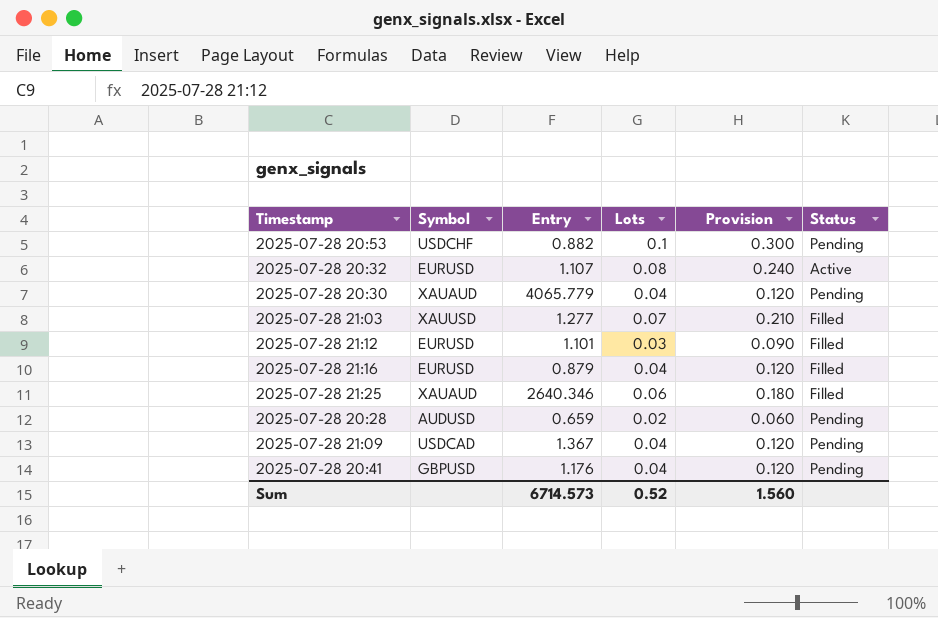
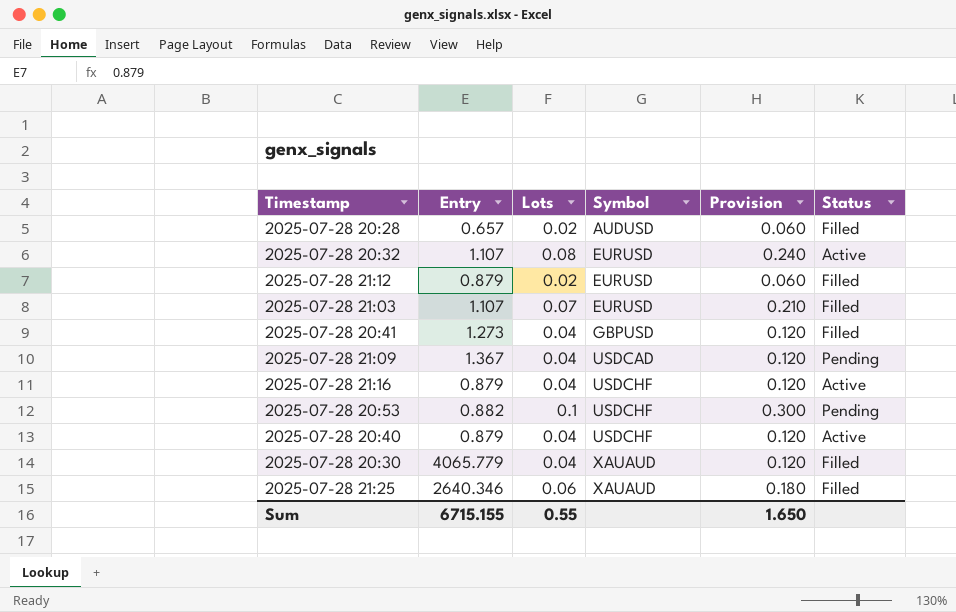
row order: none -> Symbol ascending
column Symbol | position: 2 -> 4
2025-07-28 20:28 | Entry: 0.659 -> 0.657
2025-07-28 20:28 | Status: Pending -> Filled
2025-07-28 21:12 | Entry: 1.101 -> 0.879
2025-07-28 21:12 | Lots: 0.03 -> 0.02
2025-07-28 21:12 | Provision: 0.090 -> 0.060
2025-07-28 21:03 | Entry: 1.277 -> 1.107
2025-07-28 21:03 | Symbol: XAUUSD -> EURUSD
2025-07-28 20:41 | Entry: 1.176 -> 1.273
2025-07-28 20:41 | Status: Pending -> Filled
2025-07-28 21:16 | Symbol: EURUSD -> USDCHF
2025-07-28 21:16 | Status: Filled -> Active
row 2025-07-28 20:40: none -> 0.879 | 0.04 | USDCHF | 0.120 | Active
2025-07-28 20:30 | Status: Pending -> Filled
Sum | Entry: 6714.573 -> 6715.155
Sum | Lots: 0.52 -> 0.55
Sum | Provision: 1.560 -> 1.650

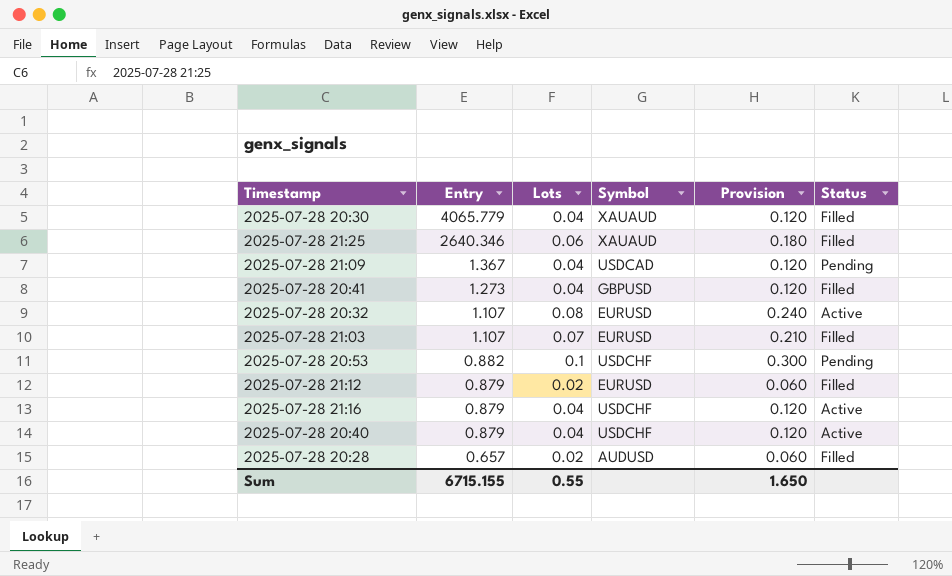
row order: Symbol ascending -> Entry descending

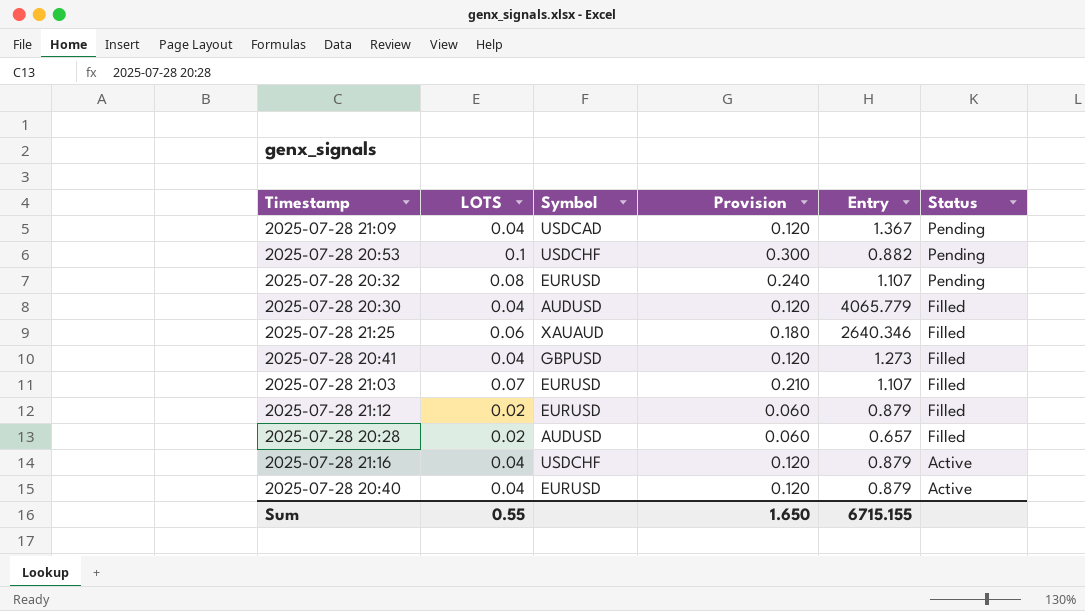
row order: Entry descending -> Status descending
column name: Lots -> LOTS
column Entry | position: 2 -> 5
2025-07-28 20:32 | Status: Active -> Pending
2025-07-28 20:30 | Symbol: XAUAUD -> AUDUSD
2025-07-28 20:40 | Symbol: USDCHF -> EURUSD

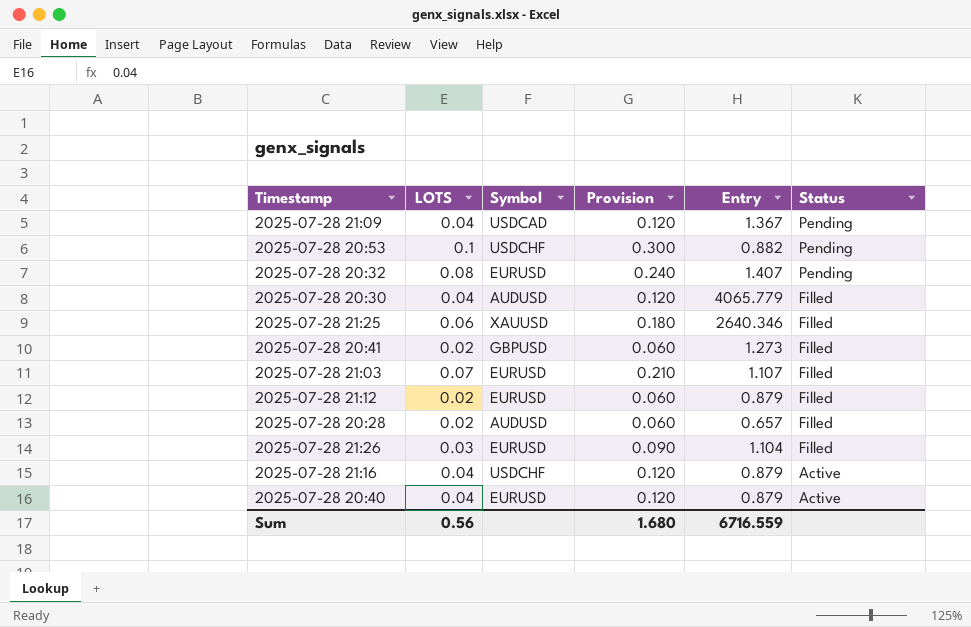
2025-07-28 20:32 | Entry: 1.107 -> 1.407
2025-07-28 21:25 | Symbol: XAUAUD -> XAUUSD
2025-07-28 20:41 | LOTS: 0.04 -> 0.02
2025-07-28 20:41 | Provision: 0.120 -> 0.060
row 2025-07-28 21:26: none -> 0.03 | EURUSD | 0.090 | 1.104 | Filled
Sum | LOTS: 0.55 -> 0.56
Sum | Provision: 1.650 -> 1.680
Sum | Entry: 6715.155 -> 6716.559

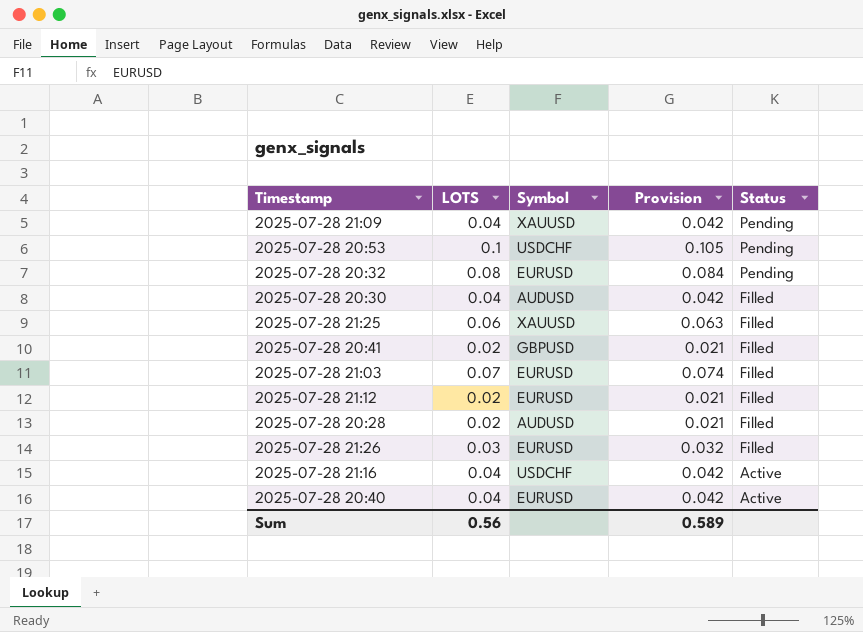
column Entry | position: 5 -> none
column Provision | formula: [LOTS] * 3 -> [LOTS] * 1.05
2025-07-28 21:09 | Symbol: USDCAD -> XAUUSD
Sum | Provision: 1.680 -> 0.589

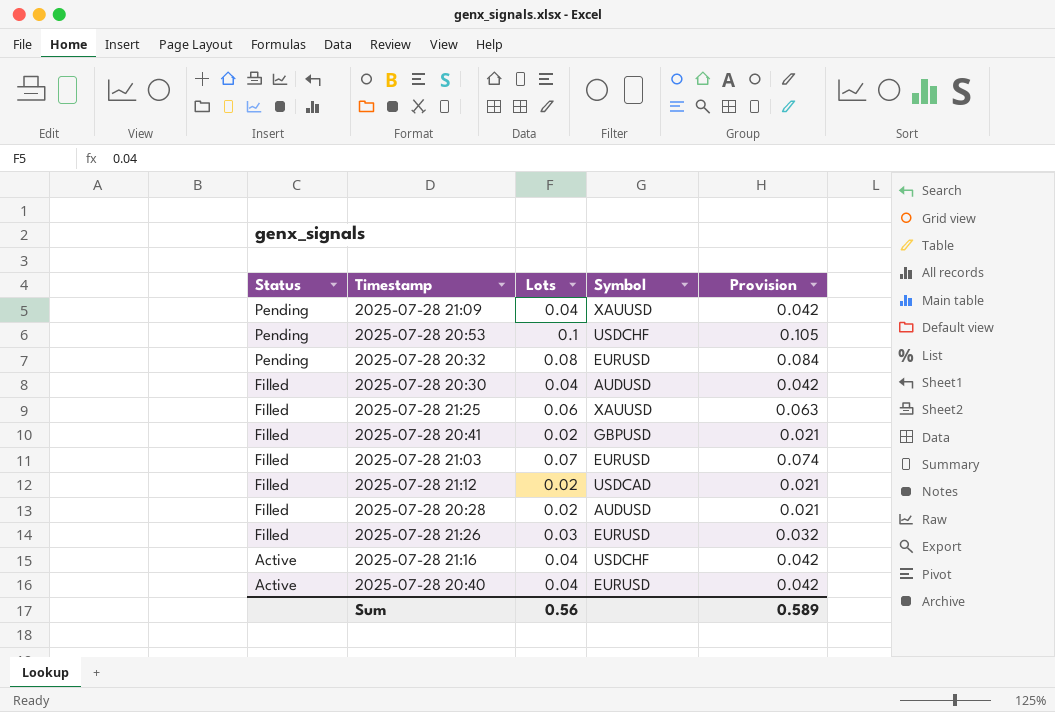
column Status | position: 5 -> 1
column name: LOTS -> Lots
2025-07-28 21:12 | Symbol: EURUSD -> USDCAD

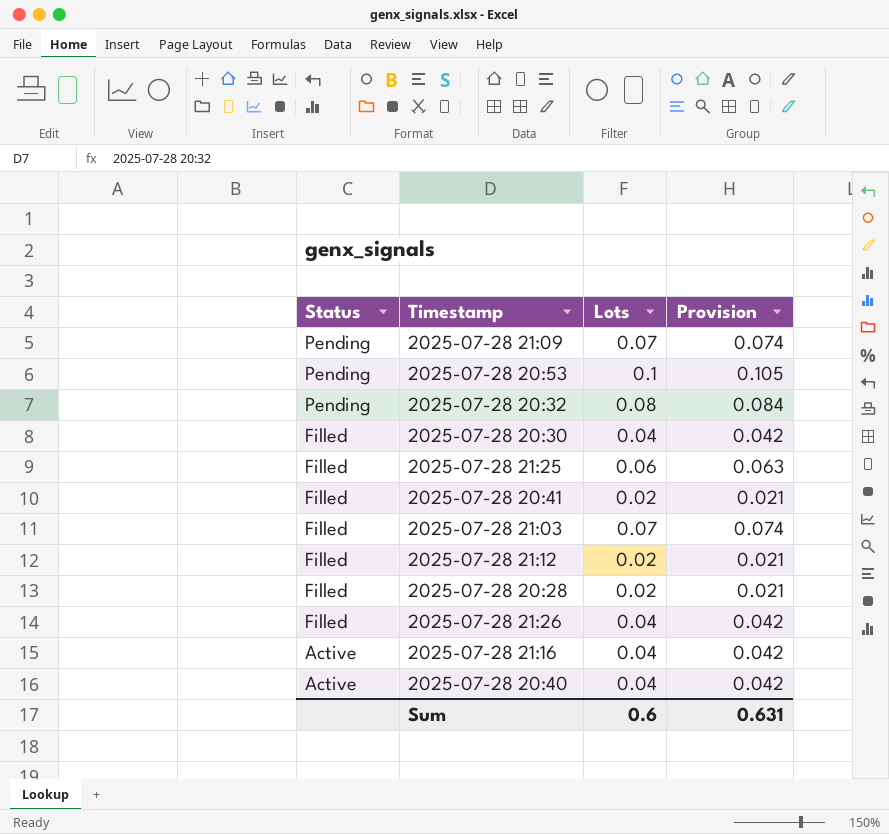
column Symbol | position: 4 -> none
2025-07-28 21:09 | Lots: 0.04 -> 0.07
2025-07-28 21:09 | Provision: 0.042 -> 0.074
2025-07-28 21:26 | Lots: 0.03 -> 0.04
2025-07-28 21:26 | Provision: 0.032 -> 0.042
Sum | Lots: 0.56 -> 0.6
Sum | Provision: 0.589 -> 0.631

